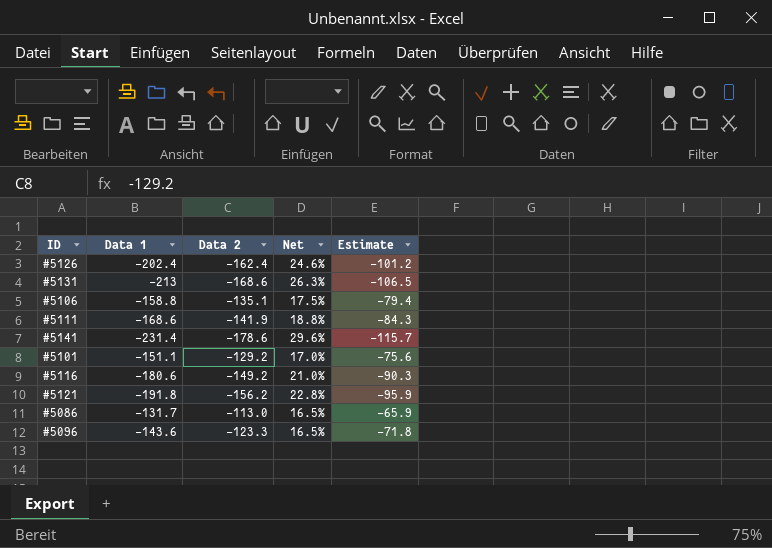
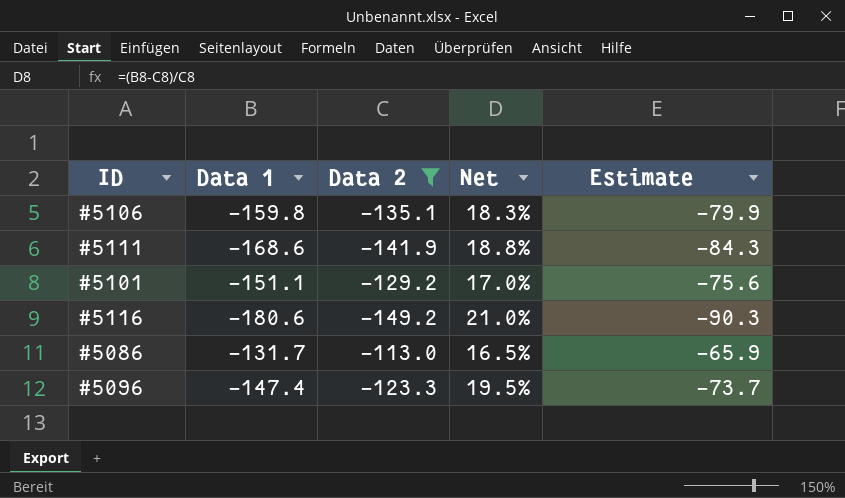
filter: none -> Data 2 >= -149.2
#5106 | Data 1: -158.8 -> -159.8
#5106 | Net: 17.5% -> 18.3%
#5106 | Estimate: -79.4 -> -79.9
#5096 | Data 1: -143.6 -> -147.4
#5096 | Net: 16.5% -> 19.5%
#5096 | Estimate: -71.8 -> -73.7

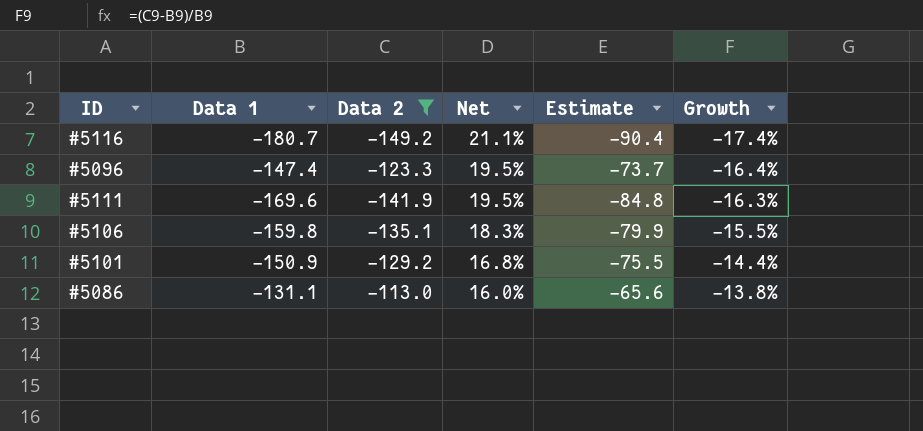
row order: none -> Net descending
column Growth | formula: none -> ([Data 2] - [Data 1]) / [Data 1]
#5116 | Data 1: -180.6 -> -180.7
#5116 | Net: 21.0% -> 21.1%
#5116 | Estimate: -90.3 -> -90.4
#5111 | Data 1: -168.6 -> -169.6
#5111 | Net: 18.8% -> 19.5%
#5111 | Estimate: -84.3 -> -84.8
#5101 | Data 1: -151.1 -> -150.9
#5101 | Net: 17.0% -> 16.8%
#5101 | Estimate: -75.6 -> -75.5
#5086 | Data 1: -131.7 -> -131.1
#5086 | Net: 16.5% -> 16.0%
#5086 | Estimate: -65.9 -> -65.6

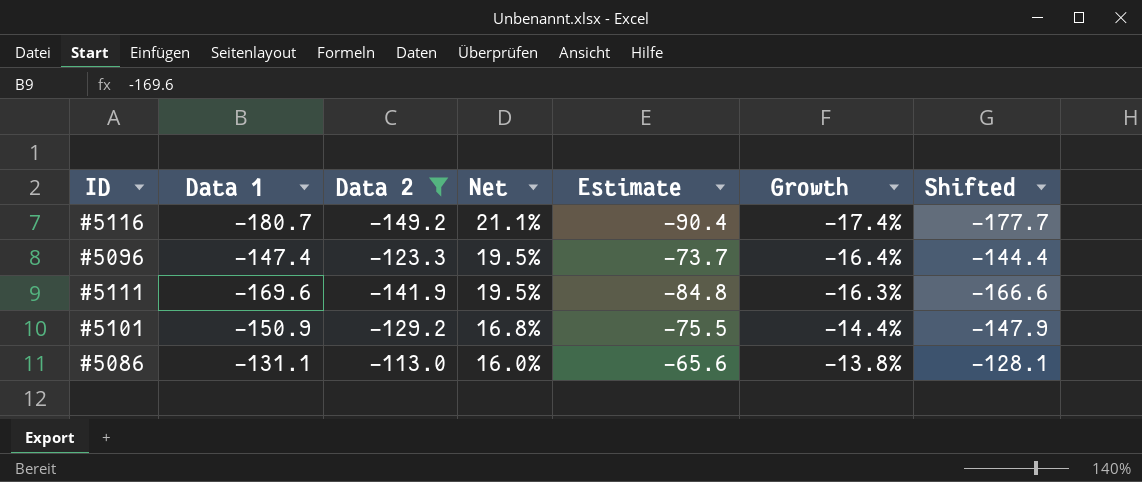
column Shifted | formula: none -> [Data 1] + 3
row #5106: -159.8 | -135.1 | 18.3% | -79.9 | -15.5% -> none

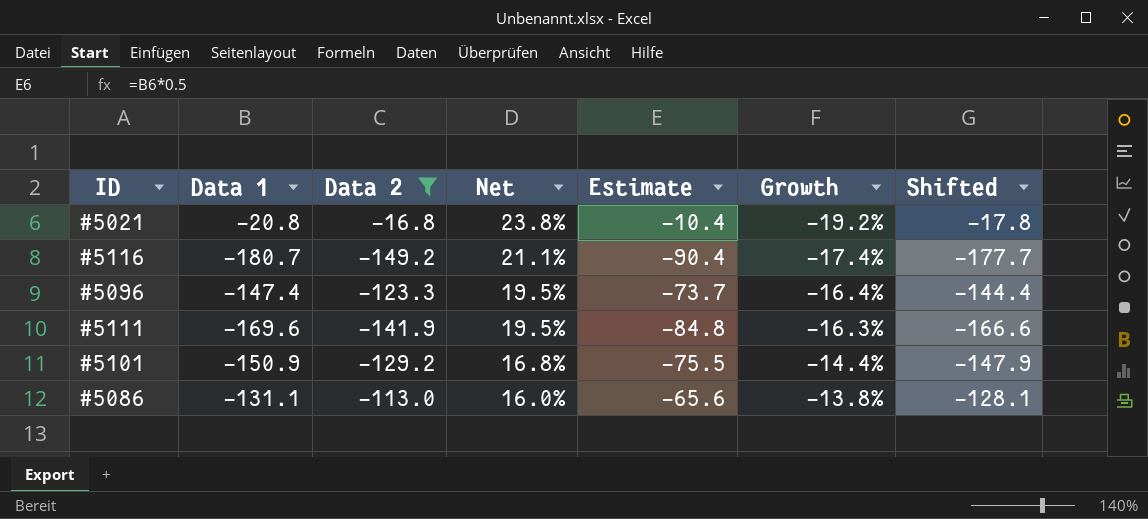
row #5021: none -> -20.8 | -16.8 | 23.8% | -10.4 | -19.2% | -17.8

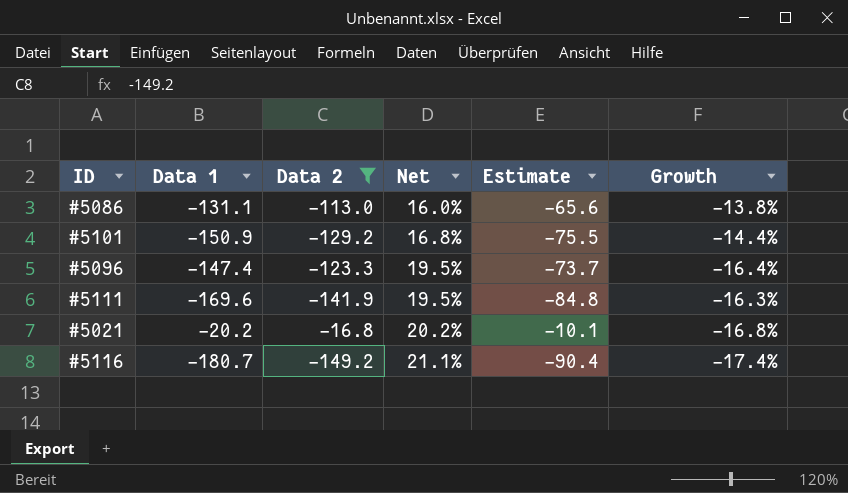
row order: Net descending -> Net ascending
column Shifted | formula: [Data 1] + 3 -> none
#5021 | Data 1: -20.8 -> -20.2
#5021 | Net: 23.8% -> 20.2%
#5021 | Estimate: -10.4 -> -10.1
#5021 | Growth: -19.2% -> -16.8%

